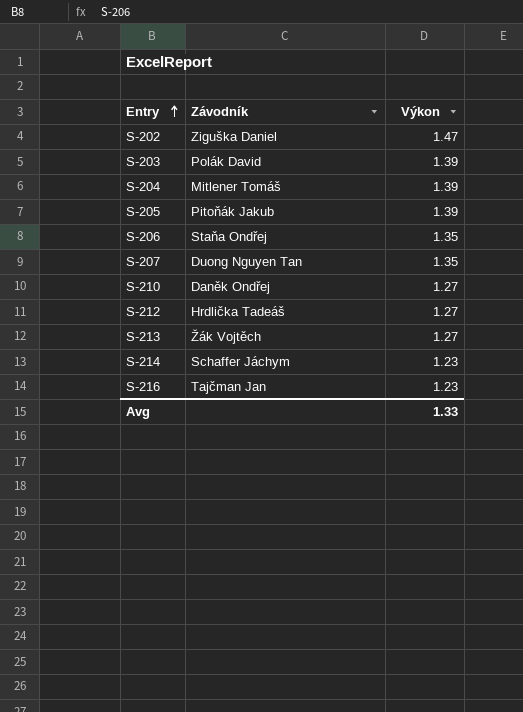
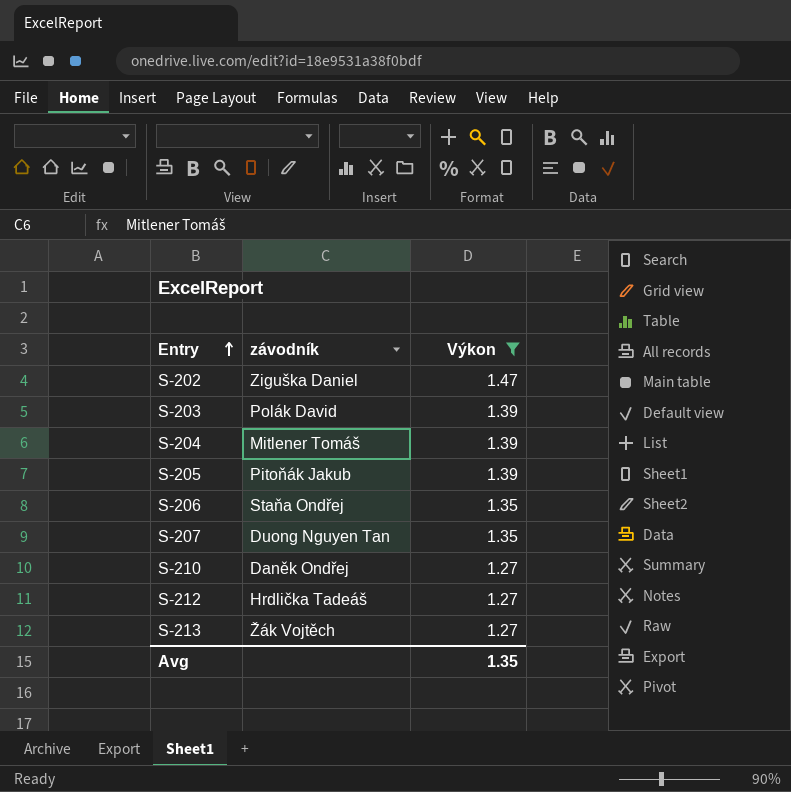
filter: none -> Výkon != 1.23
column name: Závodník -> závodník
Avg | Výkon: 1.33 -> 1.35

